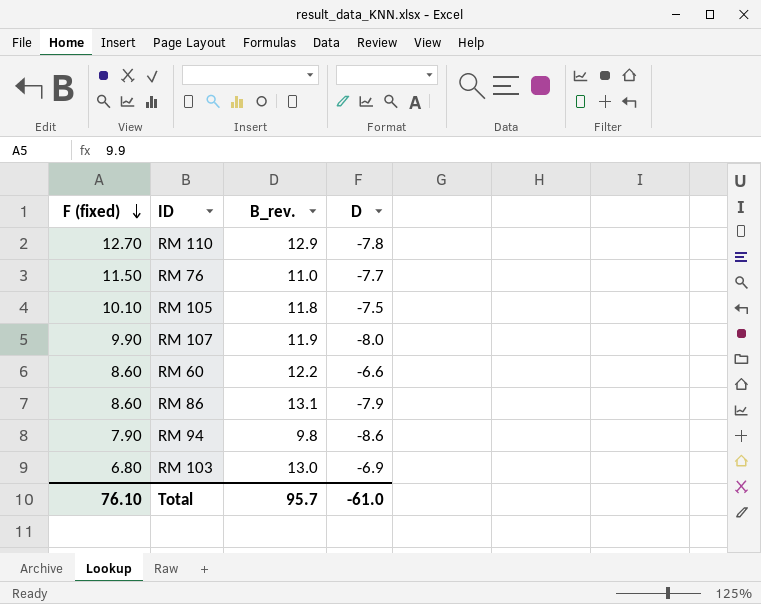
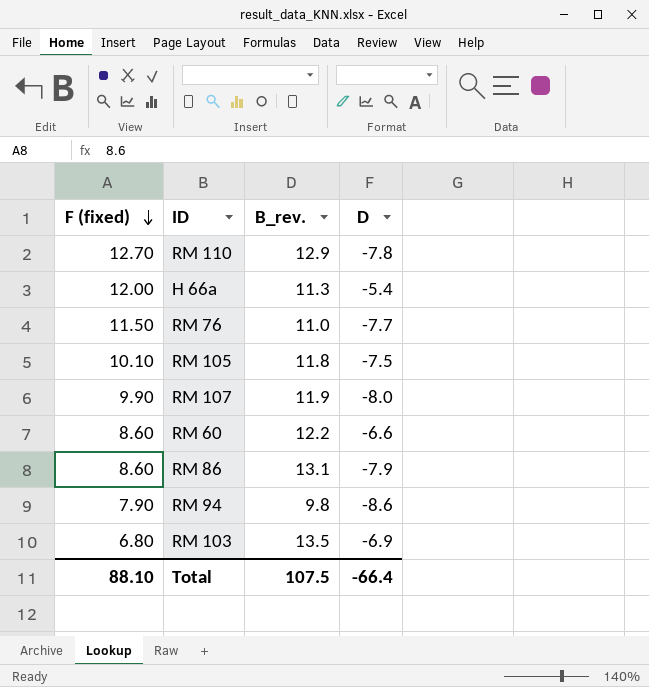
row H 66a: none -> 12.00 | 11.3 | -5.4
RM 103 | B_rev.: 13.0 -> 13.5
Total | F (fixed): 76.10 -> 88.10
Total | B_rev.: 95.7 -> 107.5
Total | D: -61.0 -> -66.4

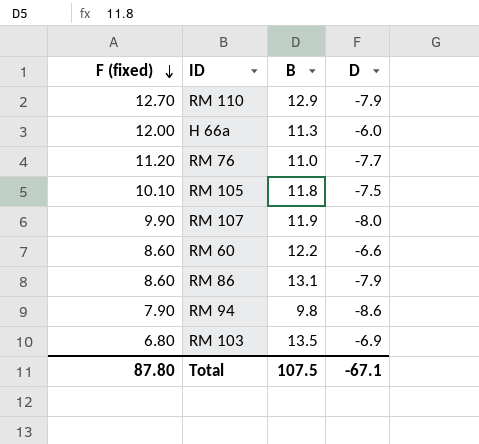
column name: B_rev. -> B
RM 110 | D: -7.8 -> -7.9
H 66a | D: -5.4 -> -6.0
RM 76 | F (fixed): 11.50 -> 11.20
Total | F (fixed): 88.10 -> 87.80
Total | D: -66.4 -> -67.1

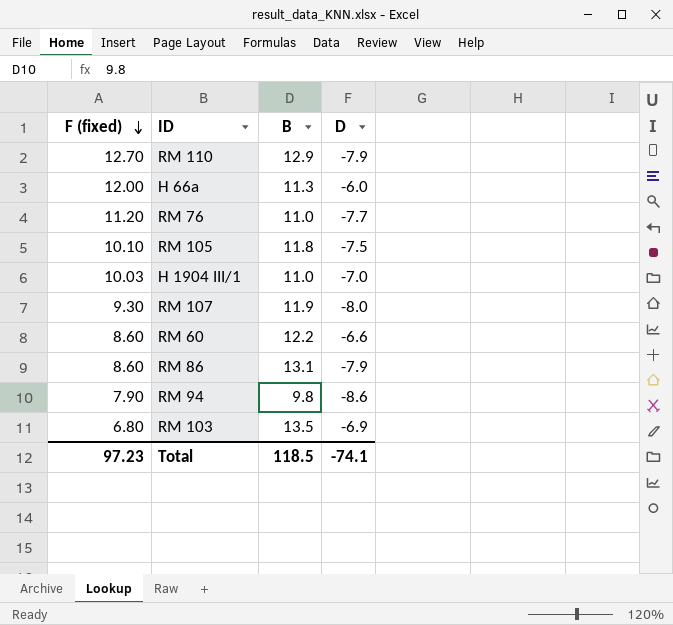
row H 1904 III/1: none -> 10.03 | 11.0 | -7.0
RM 107 | F (fixed): 9.90 -> 9.30
Total | F (fixed): 87.80 -> 97.23
Total | B: 107.5 -> 118.5
Total | D: -67.1 -> -74.1

